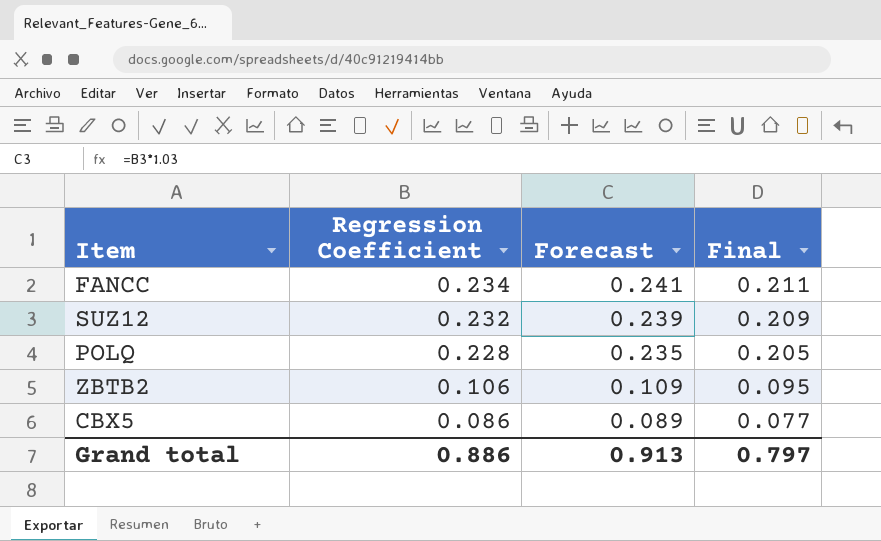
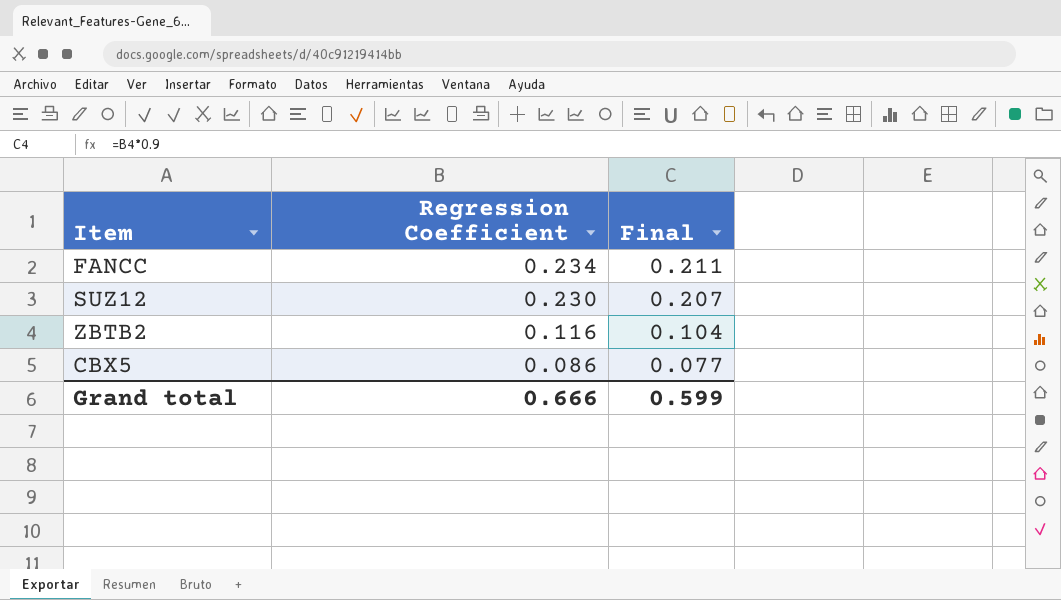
column Forecast | formula: [Regression Coefficient] * 1.03 -> none
row POLQ: 0.228 | 0.235 | 0.205 -> none
SUZ12 | Regression Coefficient: 0.232 -> 0.230
SUZ12 | Final: 0.209 -> 0.207
ZBTB2 | Regression Coefficient: 0.106 -> 0.116
ZBTB2 | Final: 0.095 -> 0.104
Grand total | Regression Coefficient: 0.886 -> 0.666
Grand total | Final: 0.797 -> 0.599

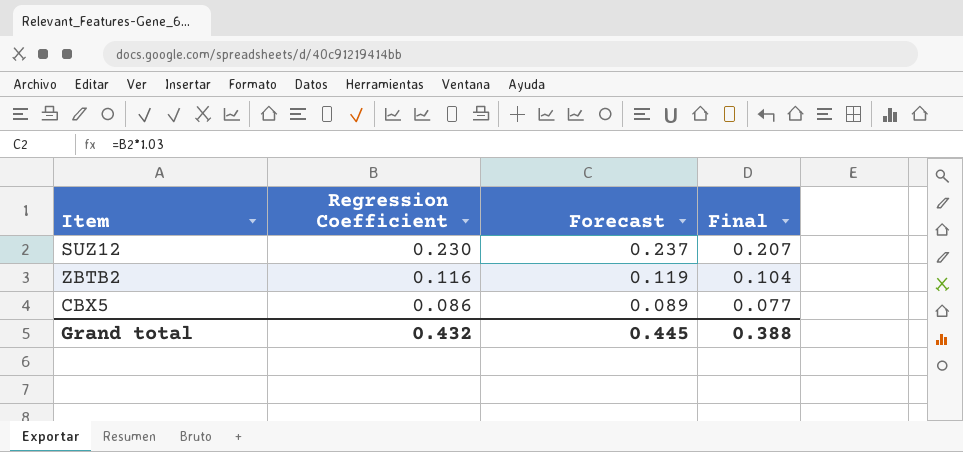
column Forecast | formula: none -> [Regression Coefficient] * 1.03
row FANCC: 0.234 | 0.211 -> none
Grand total | Regression Coefficient: 0.666 -> 0.432
Grand total | Final: 0.599 -> 0.388

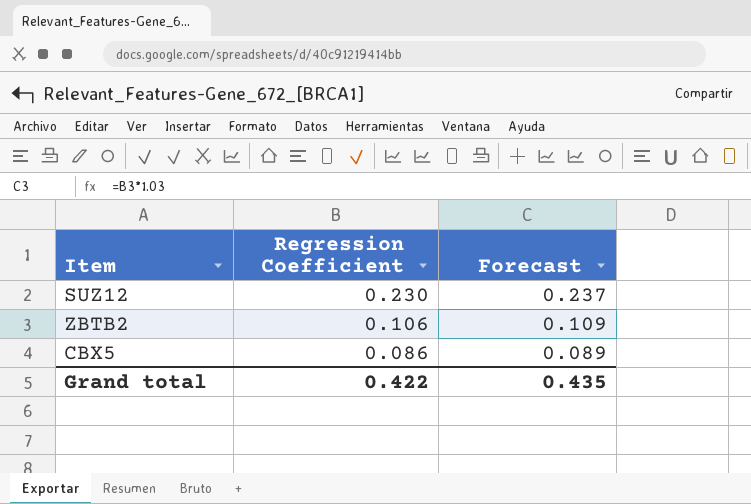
column Final | formula: [Regression Coefficient] * 0.9 -> none
ZBTB2 | Regression Coefficient: 0.116 -> 0.106
ZBTB2 | Forecast: 0.119 -> 0.109
Grand total | Regression Coefficient: 0.432 -> 0.422
Grand total | Forecast: 0.445 -> 0.435

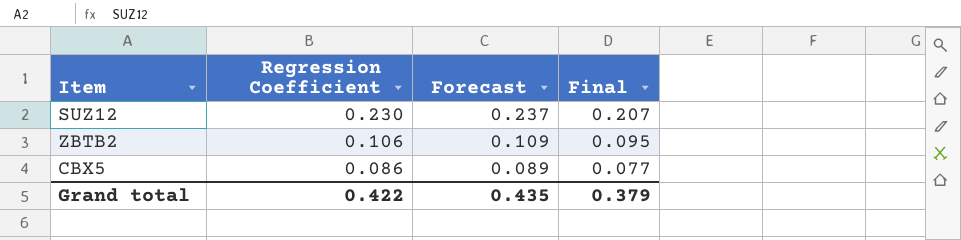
column Final | formula: none -> [Regression Coefficient] * 0.9

